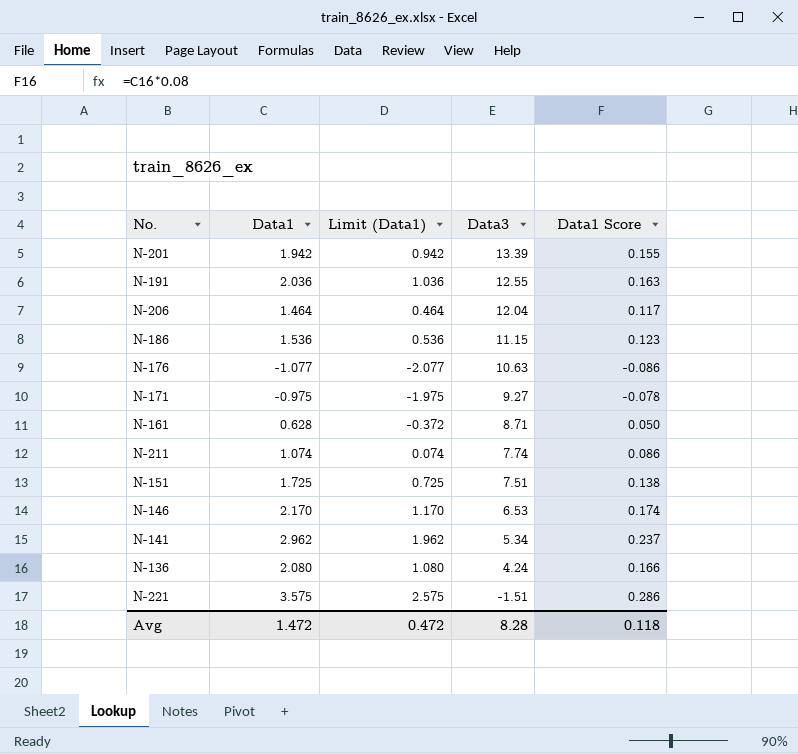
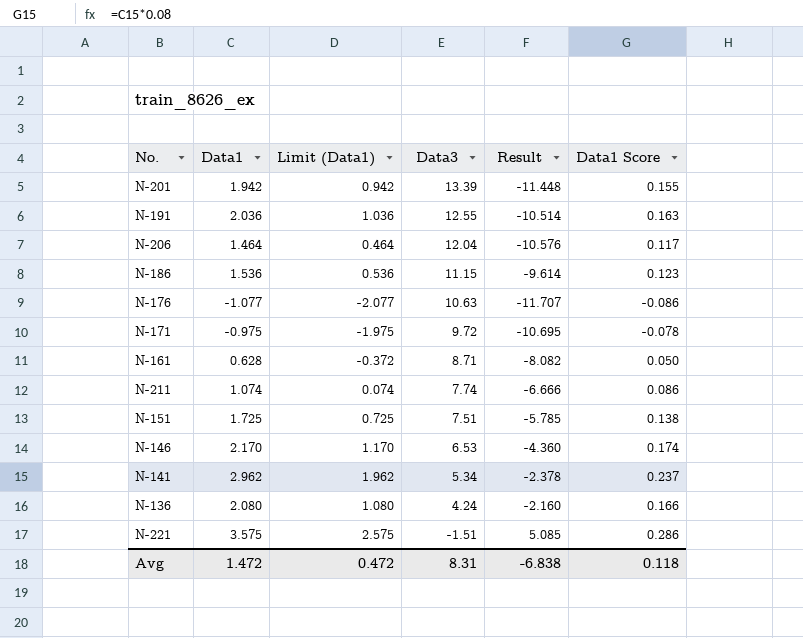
column Result | formula: none -> [Data1] - [Data3]
N-171 | Data3: 9.27 -> 9.72
Avg | Data3: 8.28 -> 8.31

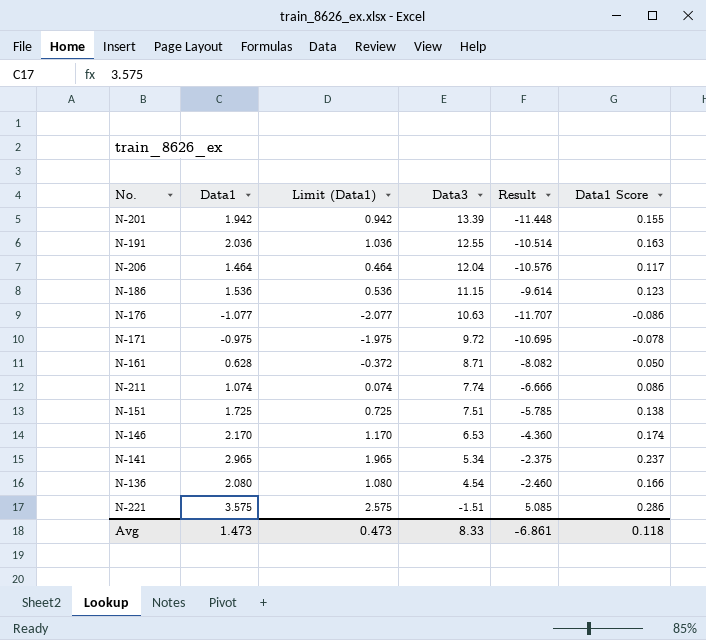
N-141 | Data1: 2.962 -> 2.965
N-141 | Limit (Data1): 1.962 -> 1.965
N-141 | Result: -2.378 -> -2.375
N-136 | Data3: 4.24 -> 4.54
N-136 | Result: -2.160 -> -2.460
Avg | Data1: 1.472 -> 1.473
Avg | Limit (Data1): 0.472 -> 0.473
Avg | Data3: 8.31 -> 8.33
Avg | Result: -6.838 -> -6.861

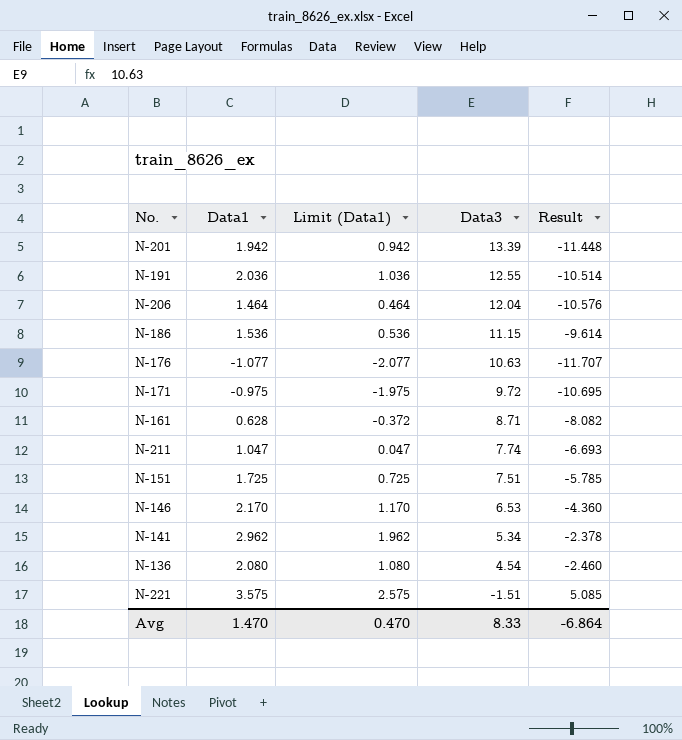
column Data1 Score | formula: [Data1] * 0.08 -> none
N-211 | Data1: 1.074 -> 1.047
N-211 | Limit (Data1): 0.074 -> 0.047
N-211 | Result: -6.666 -> -6.693
N-141 | Data1: 2.965 -> 2.962
N-141 | Limit (Data1): 1.965 -> 1.962
N-141 | Result: -2.375 -> -2.378
Avg | Data1: 1.473 -> 1.470
Avg | Limit (Data1): 0.473 -> 0.470
Avg | Result: -6.861 -> -6.864

